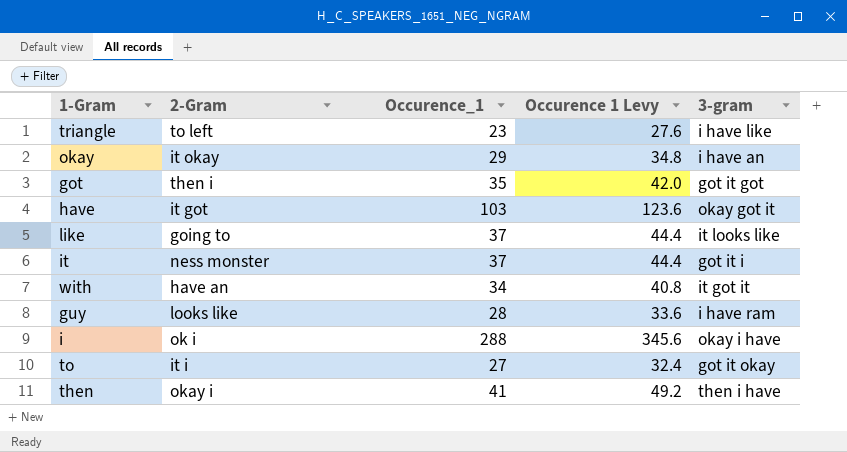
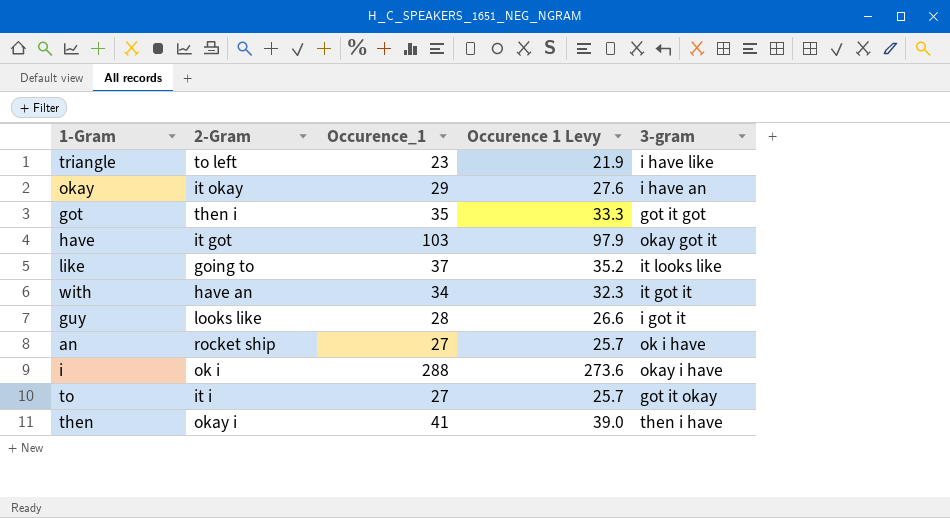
column Occurence 1 Levy | formula: [Occurence_1] * 1.2 -> [Occurence_1] * 0.95
row it: ness monster | 37 | 44.4 | got it i -> none
guy | 3-gram: i have ram -> i got it
row an: none -> rocket ship | 27 | 25.7 | ok i have

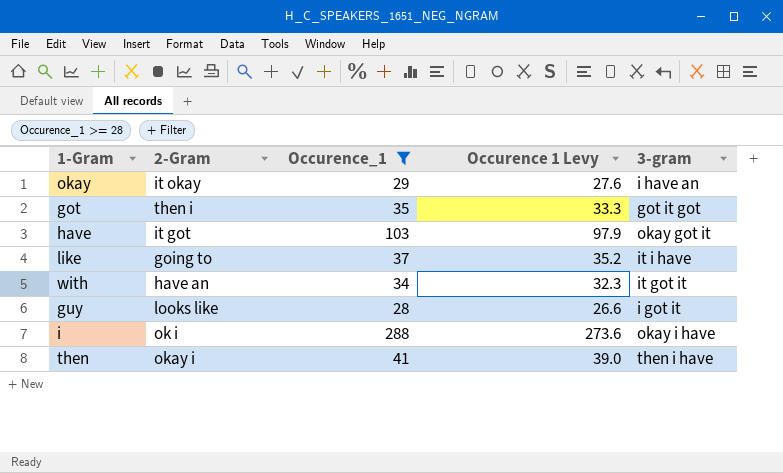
filter: none -> Occurence_1 >= 28
like | 3-gram: it looks like -> it i have

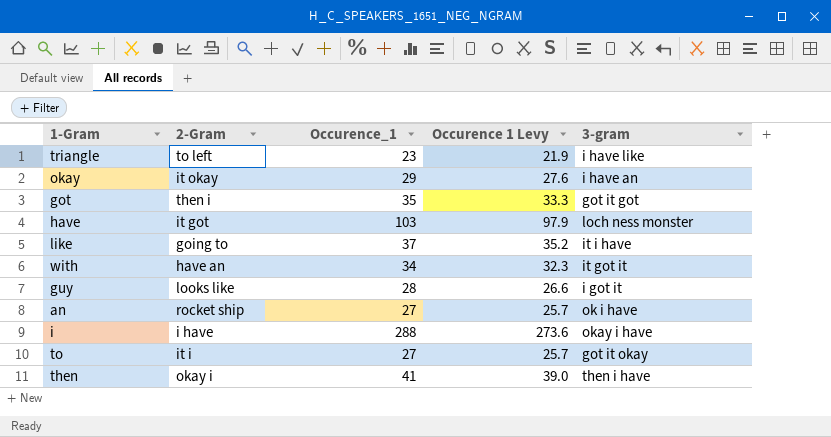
filter: Occurence_1 >= 28 -> none
have | 3-gram: okay got it -> loch ness monster
i | 2-Gram: ok i -> i have

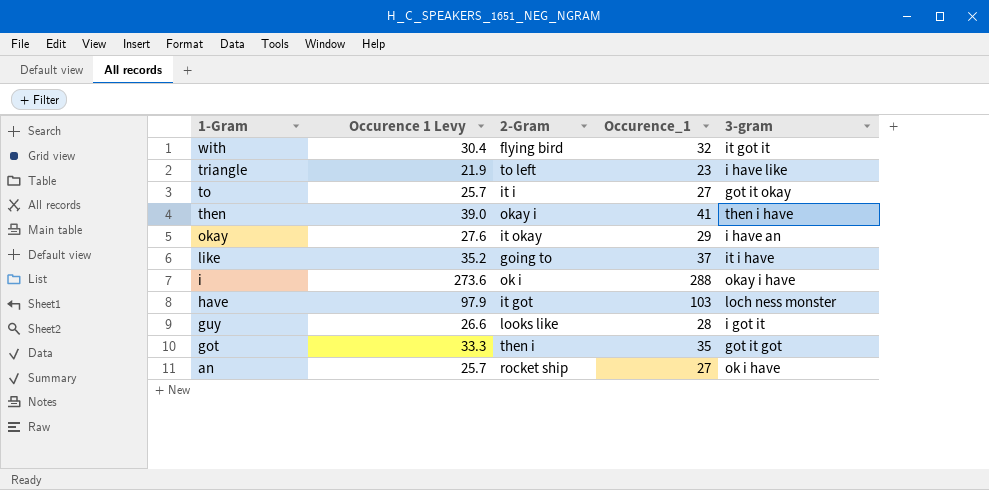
row order: none -> 1-Gram descending
column Occurence 1 Levy | position: 4 -> 2
with | Occurence 1 Levy: 32.3 -> 30.4
with | 2-Gram: have an -> flying bird
with | Occurence_1: 34 -> 32
i | 2-Gram: i have -> ok i

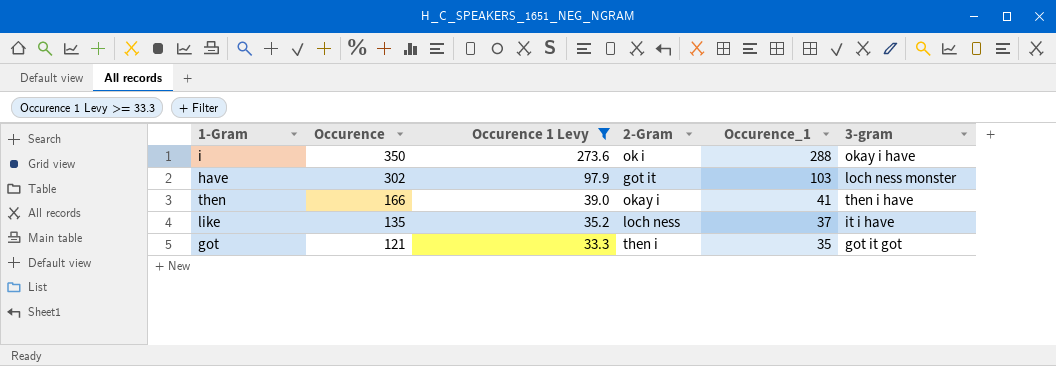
filter: none -> Occurence 1 Levy >= 33.3
row order: 1-Gram descending -> Occurence descending
column Occurence | position: none -> 2
have | 2-Gram: it got -> got it
like | 2-Gram: going to -> loch ness

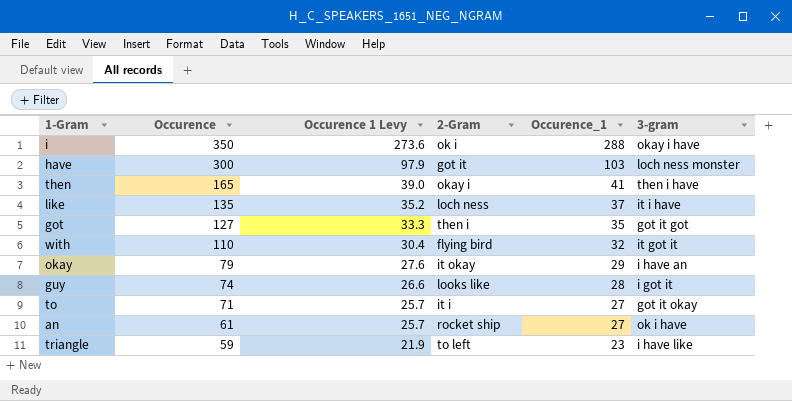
filter: Occurence 1 Levy >= 33.3 -> none
have | Occurence: 302 -> 300
then | Occurence: 166 -> 165
got | Occurence: 121 -> 127

